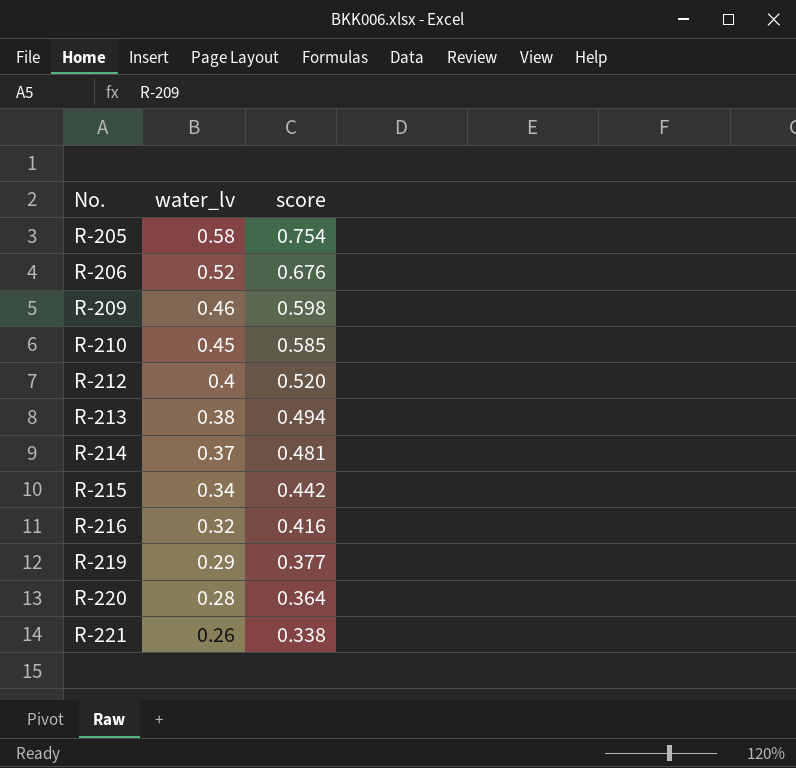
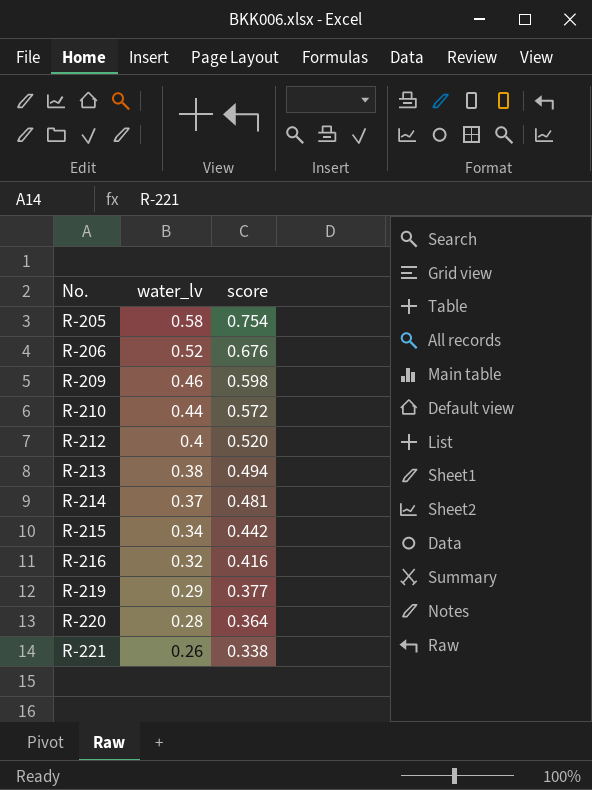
R-210 | water_lv: 0.45 -> 0.44
R-210 | score: 0.585 -> 0.572

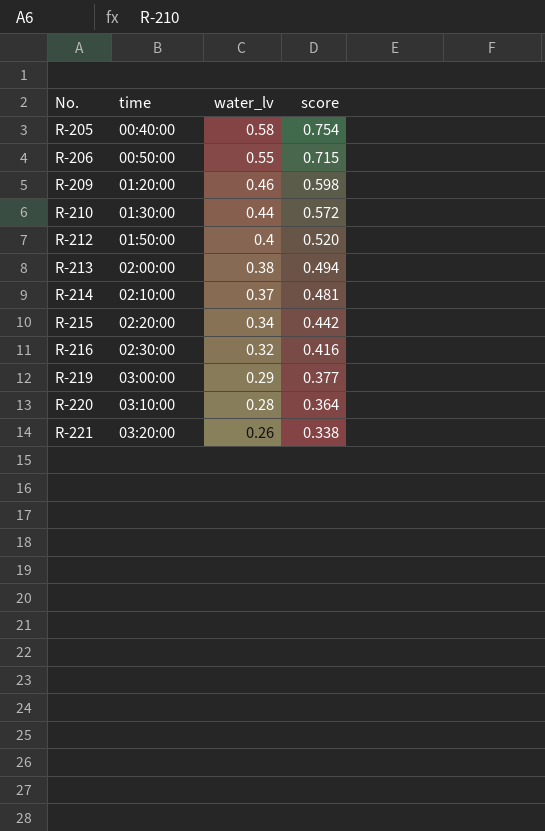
column time | position: none -> 2
R-206 | water_lv: 0.52 -> 0.55
R-206 | score: 0.676 -> 0.715

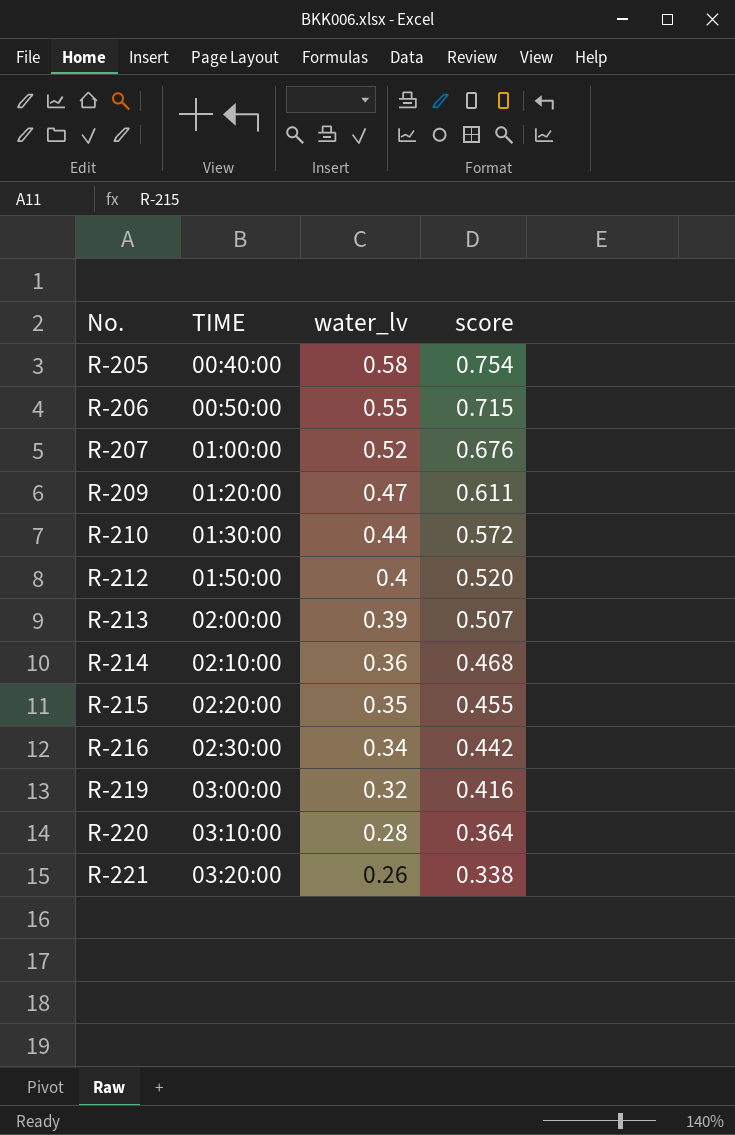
column name: time -> TIME
row R-207: none -> 01:00:00 | 0.52 | 0.676
R-209 | water_lv: 0.46 -> 0.47
R-209 | score: 0.598 -> 0.611
R-213 | water_lv: 0.38 -> 0.39
R-213 | score: 0.494 -> 0.507
R-214 | water_lv: 0.37 -> 0.36
R-214 | score: 0.481 -> 0.468
R-215 | water_lv: 0.34 -> 0.35
R-215 | score: 0.442 -> 0.455
R-216 | water_lv: 0.32 -> 0.34
R-216 | score: 0.416 -> 0.442
R-219 | water_lv: 0.29 -> 0.32
R-219 | score: 0.377 -> 0.416

